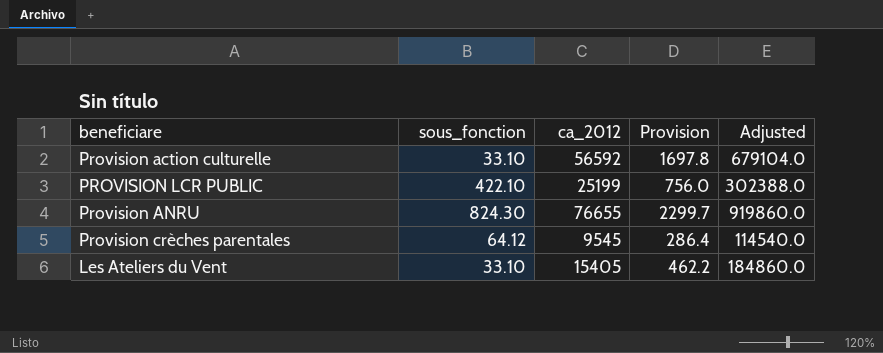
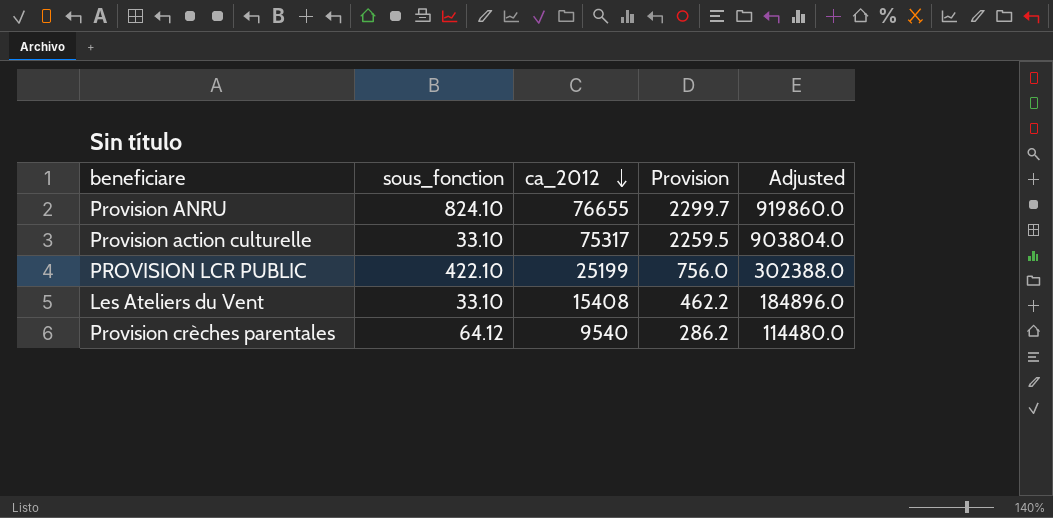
row order: none -> ca_2012 descending
Provision ANRU | sous_fonction: 824.30 -> 824.10
Provision action culturelle | ca_2012: 56592 -> 75317
Provision action culturelle | Provision: 1697.8 -> 2259.5
Provision action culturelle | Adjusted: 679104.0 -> 903804.0
Les Ateliers du Vent | ca_2012: 15405 -> 15408
Les Ateliers du Vent | Adjusted: 184860.0 -> 184896.0
Provision crèches parentales | ca_2012: 9545 -> 9540
Provision crèches parentales | Provision: 286.4 -> 286.2
Provision crèches parentales | Adjusted: 114540.0 -> 114480.0

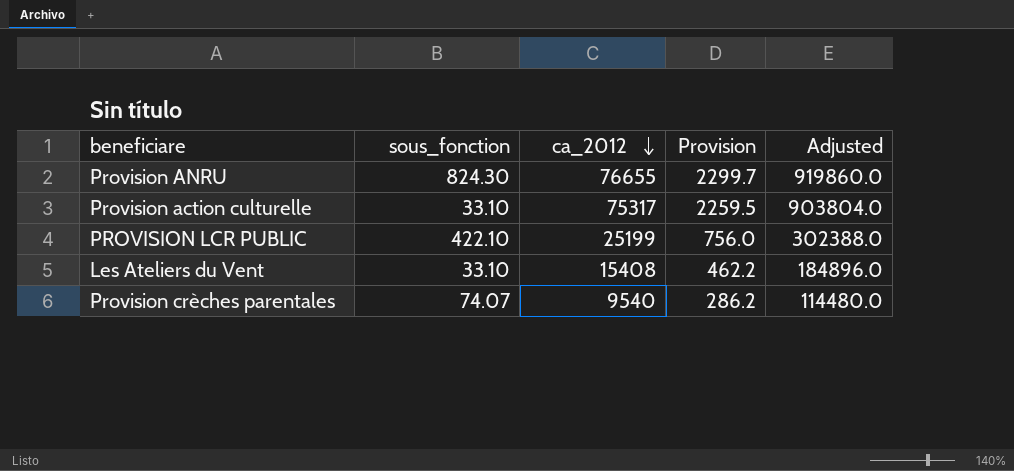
Provision ANRU | sous_fonction: 824.10 -> 824.30
Provision crèches parentales | sous_fonction: 64.12 -> 74.07

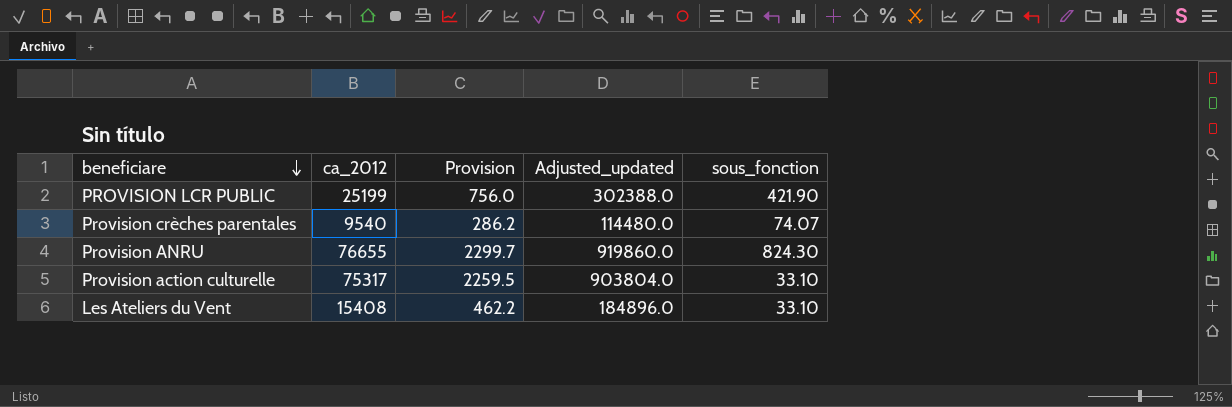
row order: ca_2012 descending -> beneficiare descending
column name: Adjusted -> Adjusted_updated
column sous_fonction | position: 2 -> 5
PROVISION LCR PUBLIC | sous_fonction: 422.10 -> 421.90

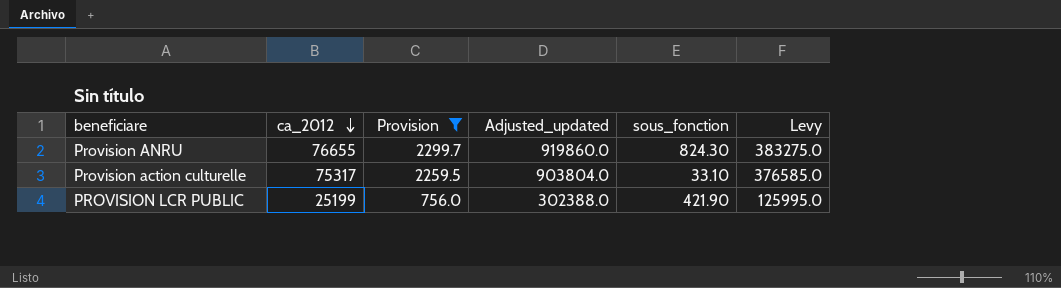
filter: none -> Provision >= 756.0
row order: beneficiare descending -> ca_2012 descending
column Levy | formula: none -> [ca_2012] * 5

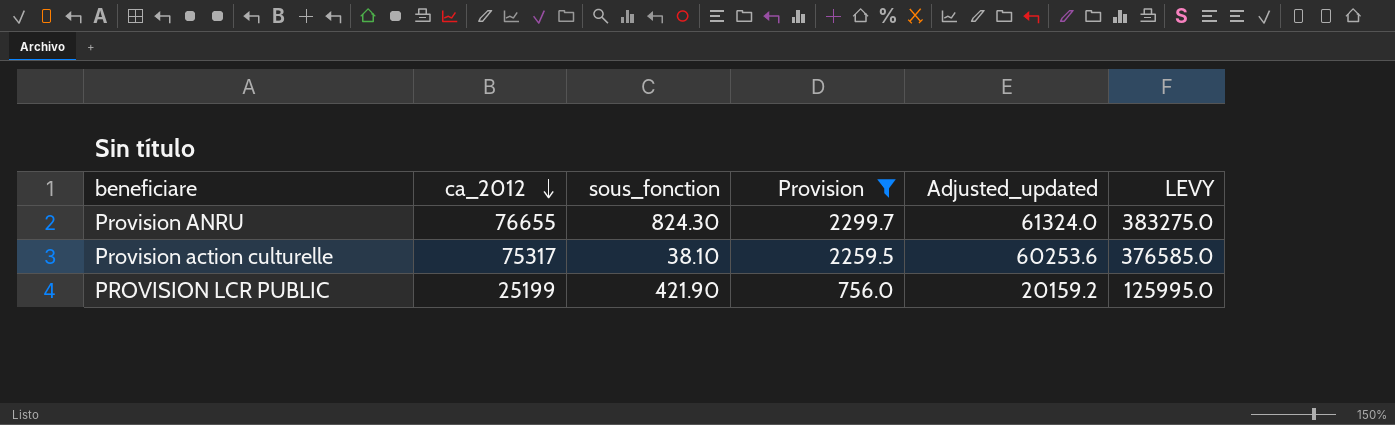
column sous_fonction | position: 5 -> 3
column Adjusted_updated | formula: [ca_2012] * 12 -> [ca_2012] * 0.8
column name: Levy -> LEVY
Provision action culturelle | sous_fonction: 33.10 -> 38.10

